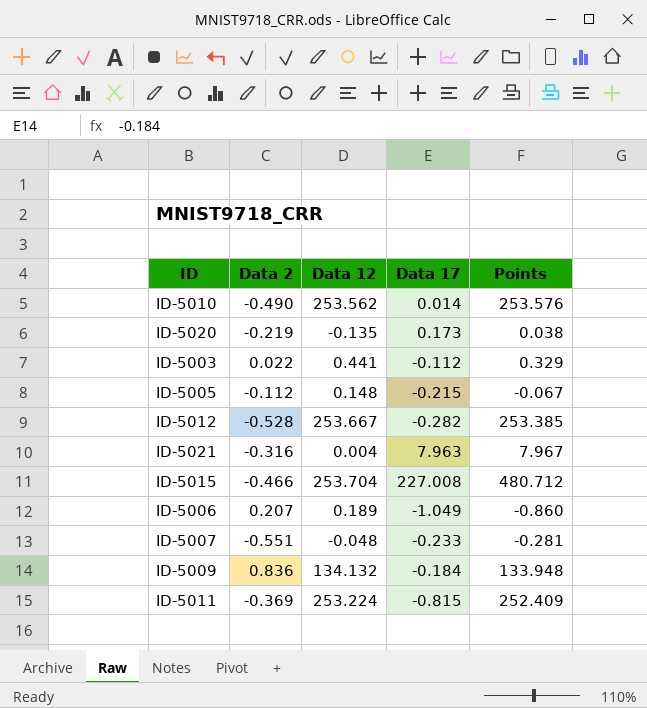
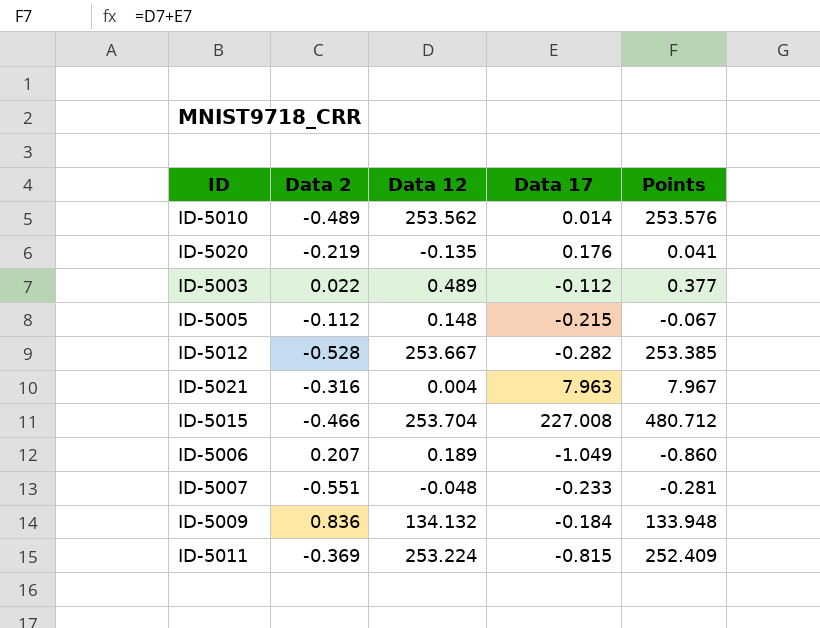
ID-5010 | Data 2: -0.490 -> -0.489
ID-5020 | Data 17: 0.173 -> 0.176
ID-5020 | Points: 0.038 -> 0.041
ID-5003 | Data 12: 0.441 -> 0.489
ID-5003 | Points: 0.329 -> 0.377

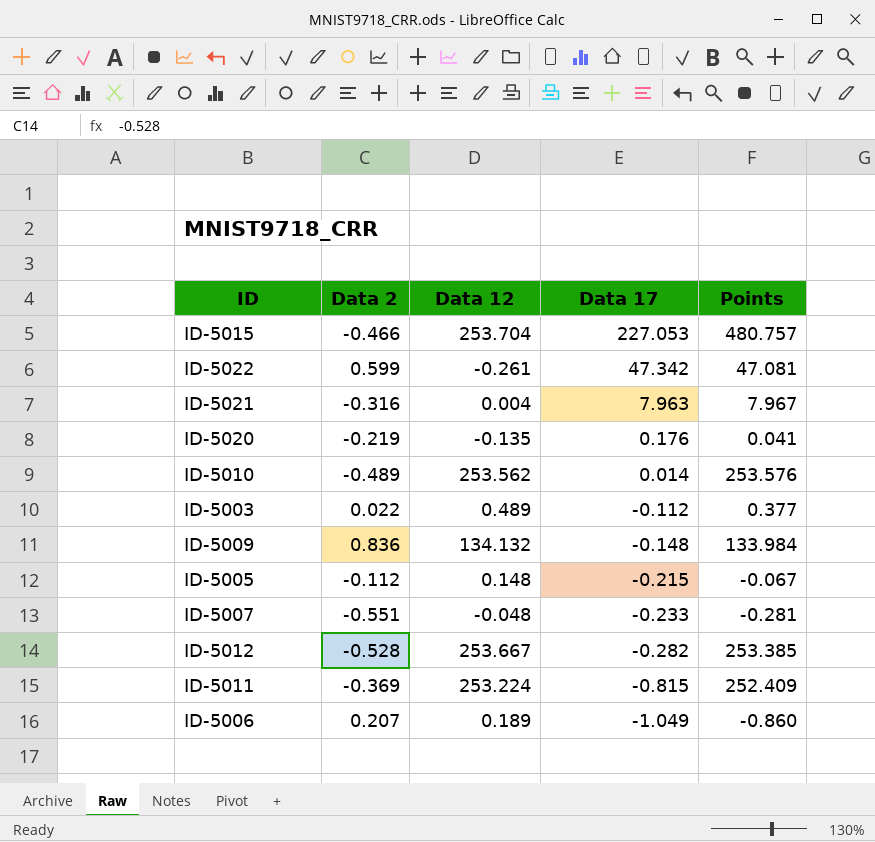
row order: none -> Data 17 descending
ID-5015 | Data 17: 227.008 -> 227.053
ID-5015 | Points: 480.712 -> 480.757
row ID-5022: none -> 0.599 | -0.261 | 47.342 | 47.081
ID-5009 | Data 17: -0.184 -> -0.148
ID-5009 | Points: 133.948 -> 133.984

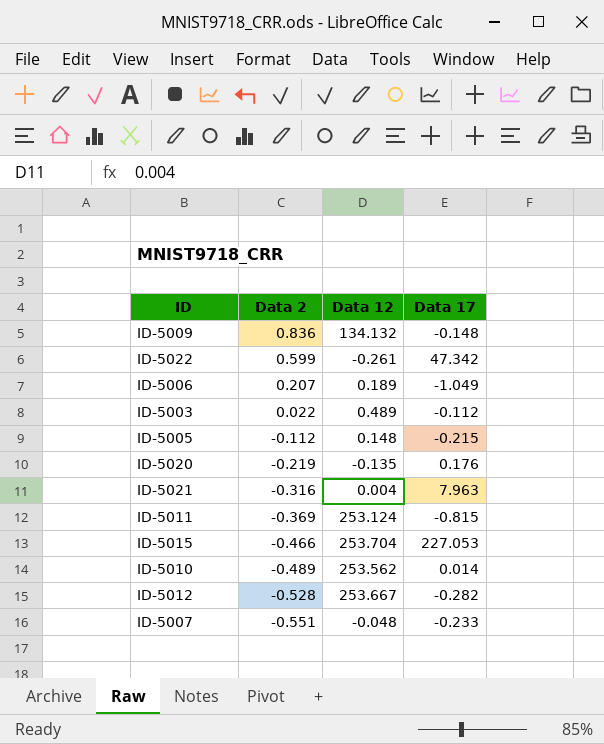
row order: Data 17 descending -> Data 2 descending
column Points | formula: [Data 12] + [Data 17] -> none
ID-5011 | Data 12: 253.224 -> 253.124

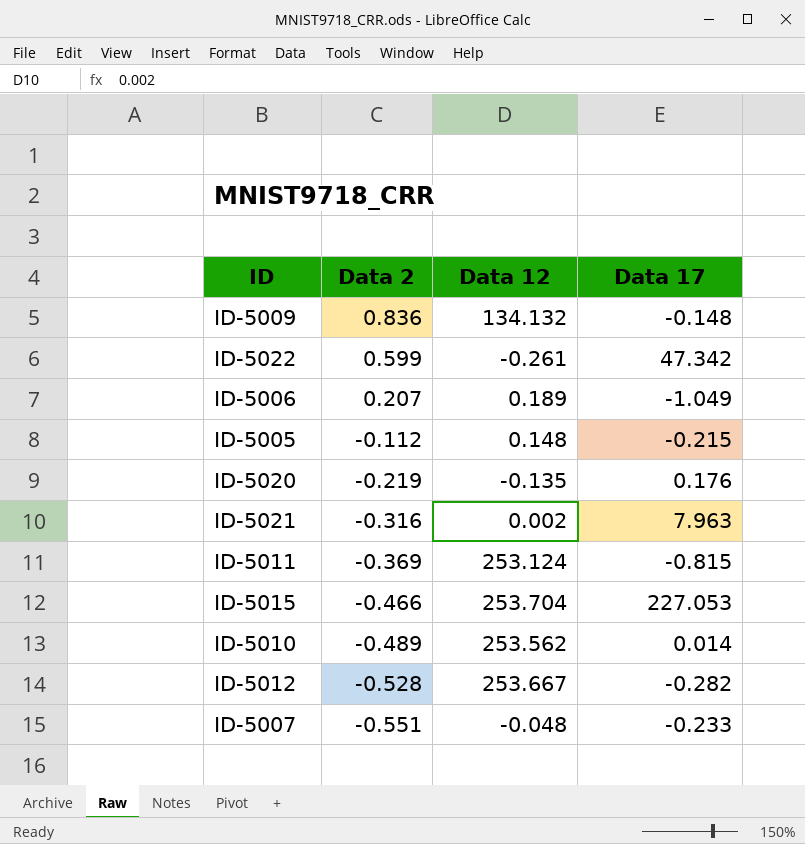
row ID-5003: 0.022 | 0.489 | -0.112 -> none
ID-5021 | Data 12: 0.004 -> 0.002

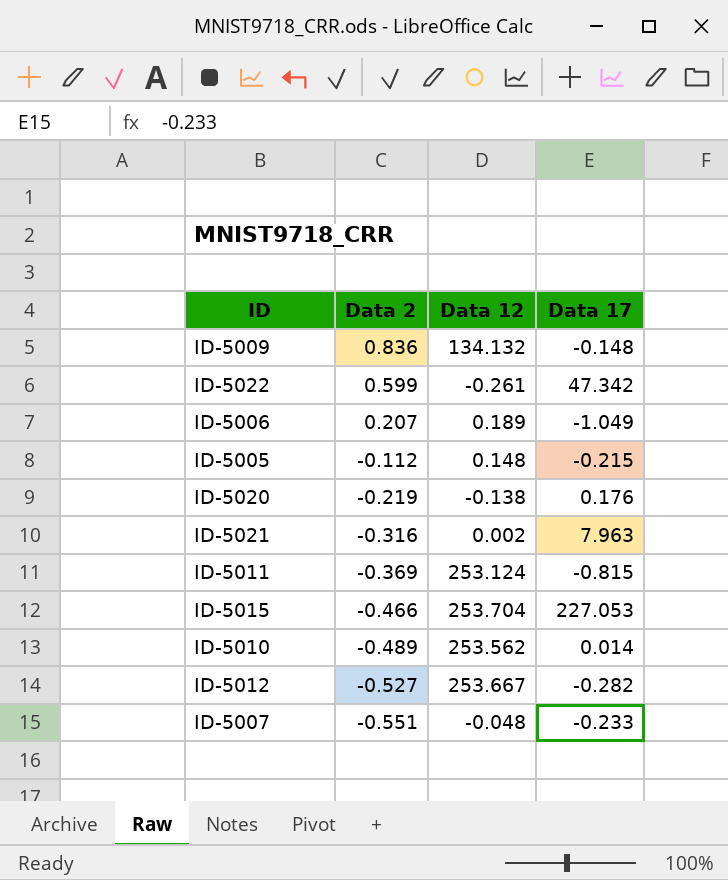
ID-5020 | Data 12: -0.135 -> -0.138
ID-5012 | Data 2: -0.528 -> -0.527

